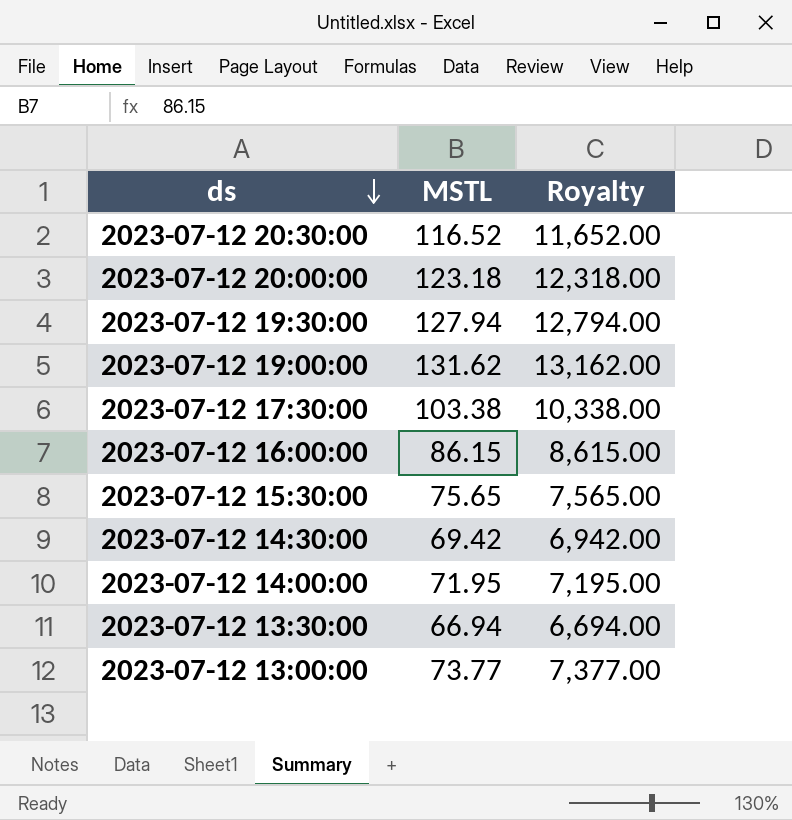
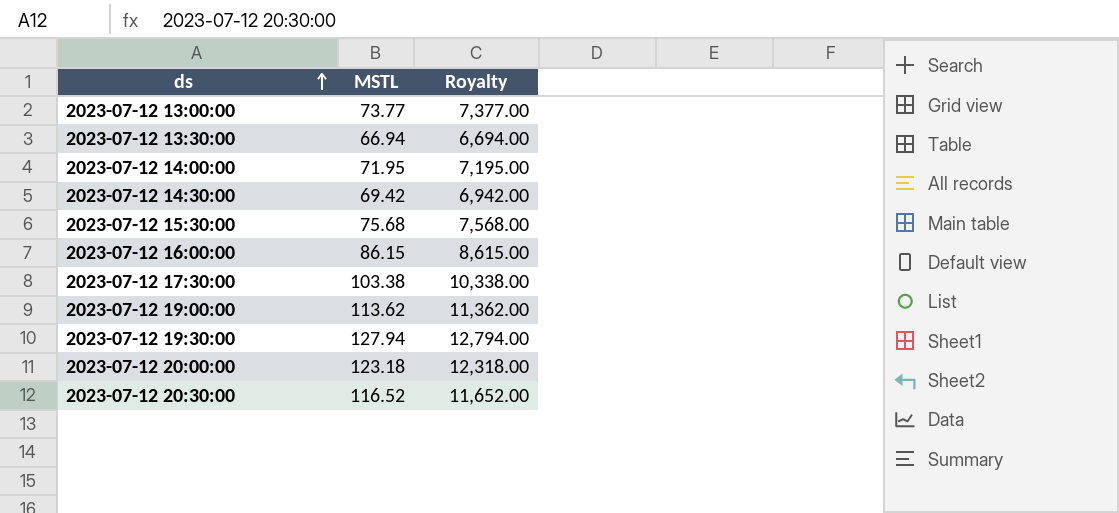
row order: ds descending -> ds ascending
2023-07-12 15:30:00 | MSTL: 75.65 -> 75.68
2023-07-12 15:30:00 | Royalty: 7,565.00 -> 7,568.00
2023-07-12 19:00:00 | MSTL: 131.62 -> 113.62
2023-07-12 19:00:00 | Royalty: 13,162.00 -> 11,362.00

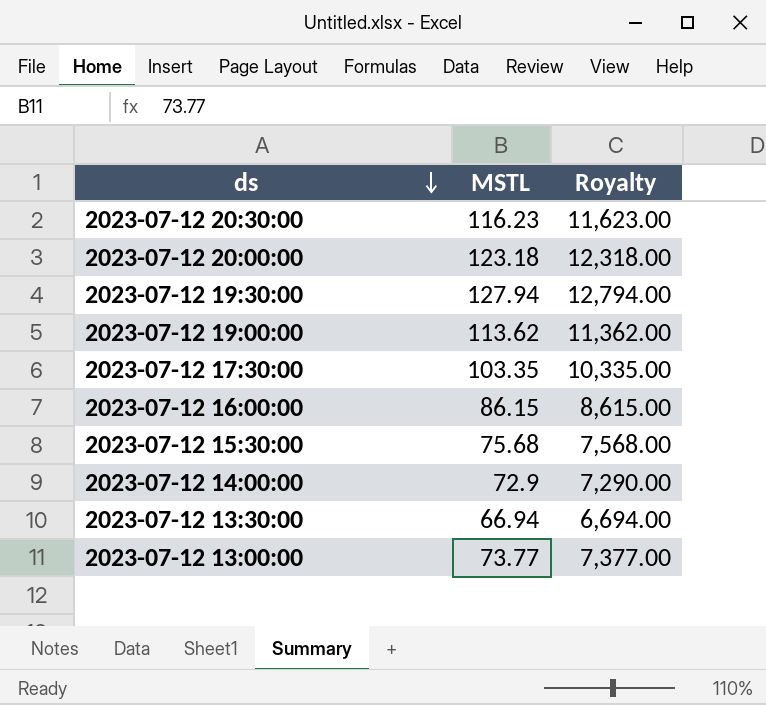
row order: ds ascending -> ds descending
row 2023-07-12 14:30:00: 69.42 | 6,942.00 -> none
2023-07-12 20:30:00 | MSTL: 116.52 -> 116.23
2023-07-12 20:30:00 | Royalty: 11,652.00 -> 11,623.00
2023-07-12 17:30:00 | MSTL: 103.38 -> 103.35
2023-07-12 17:30:00 | Royalty: 10,338.00 -> 10,335.00
2023-07-12 14:00:00 | MSTL: 71.95 -> 72.9
2023-07-12 14:00:00 | Royalty: 7,195.00 -> 7,290.00

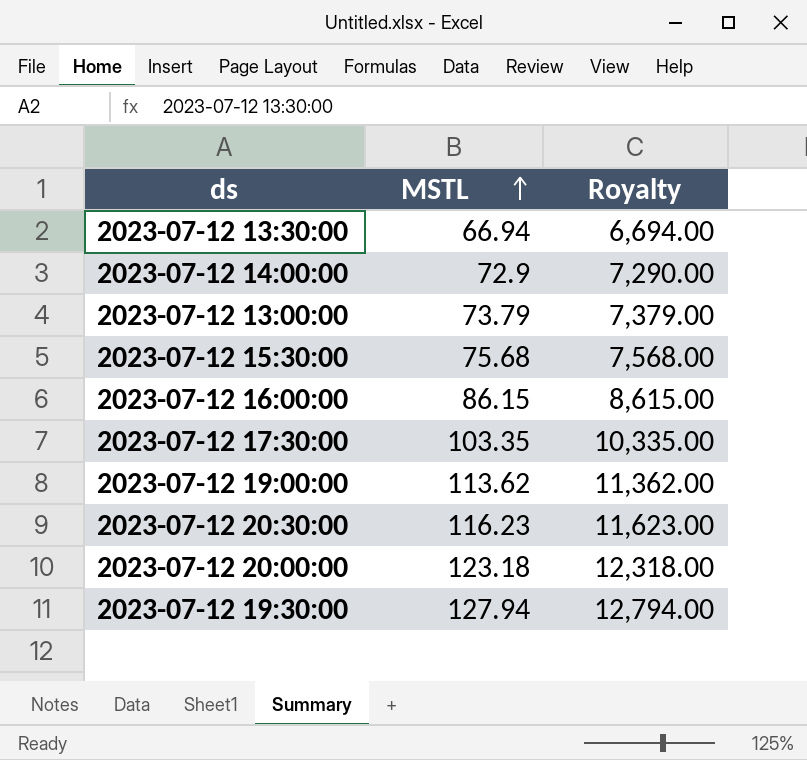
row order: ds descending -> MSTL ascending
2023-07-12 13:00:00 | MSTL: 73.77 -> 73.79
2023-07-12 13:00:00 | Royalty: 7,377.00 -> 7,379.00

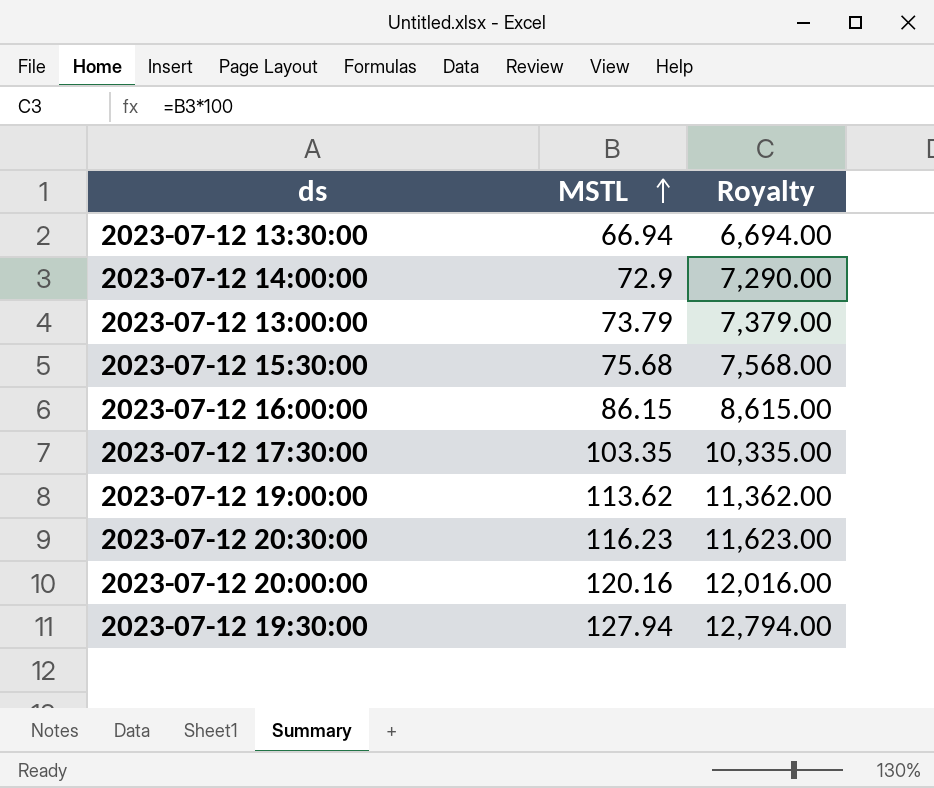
2023-07-12 20:00:00 | MSTL: 123.18 -> 120.16
2023-07-12 20:00:00 | Royalty: 12,318.00 -> 12,016.00

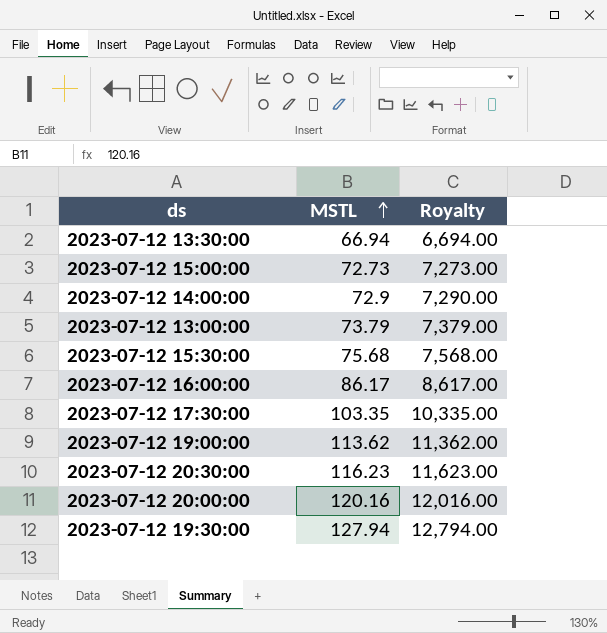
row 2023-07-12 15:00:00: none -> 72.73 | 7,273.00
2023-07-12 16:00:00 | MSTL: 86.15 -> 86.17
2023-07-12 16:00:00 | Royalty: 8,615.00 -> 8,617.00

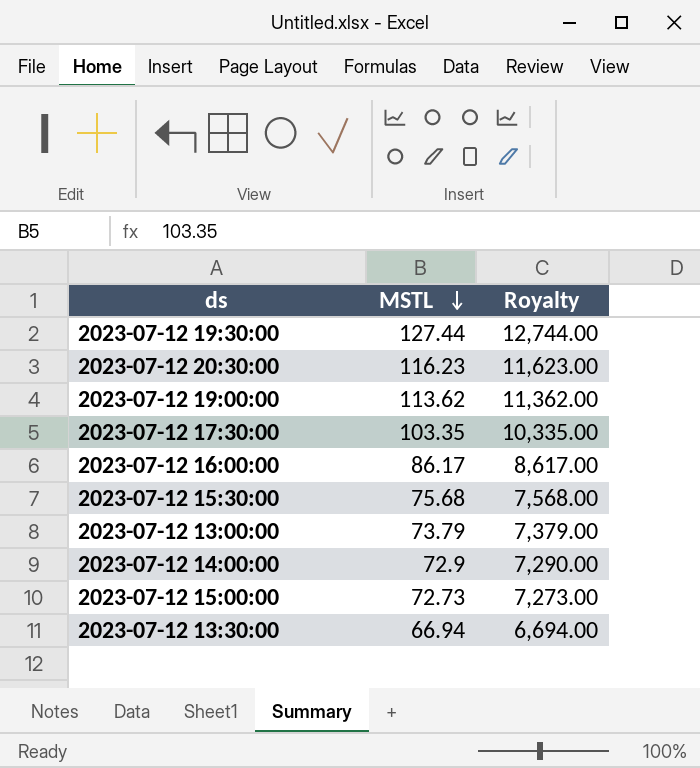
row order: MSTL ascending -> MSTL descending
row 2023-07-12 20:00:00: 120.16 | 12,016.00 -> none
2023-07-12 19:30:00 | MSTL: 127.94 -> 127.44
2023-07-12 19:30:00 | Royalty: 12,794.00 -> 12,744.00

